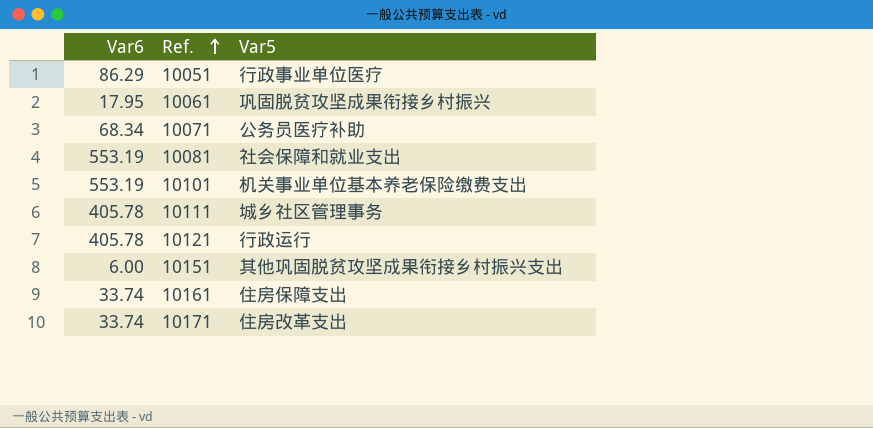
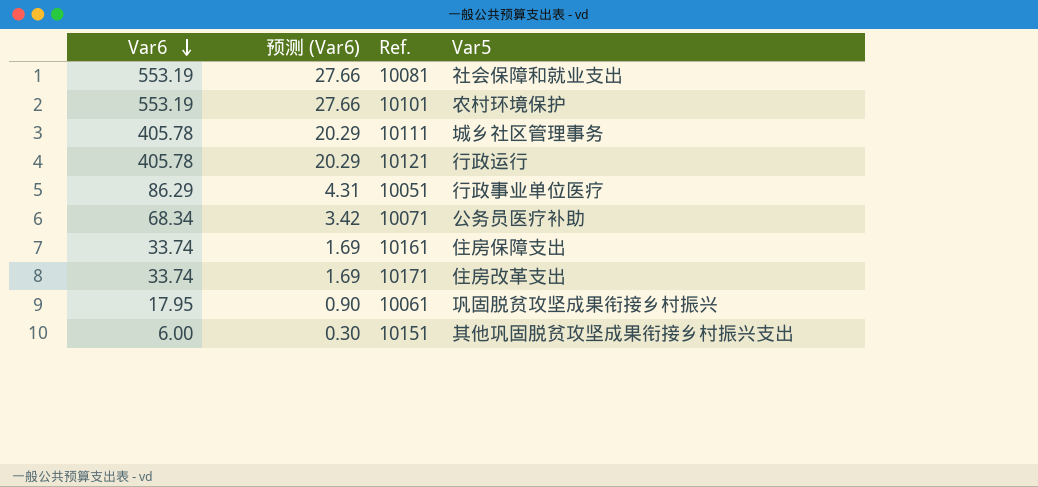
row order: Ref. ascending -> Var6 descending
column 预测 (Var6) | formula: none -> [Var6] * 0.05
10101 | Var5: 机关事业单位基本养老保险缴费支出 -> 农村环境保护

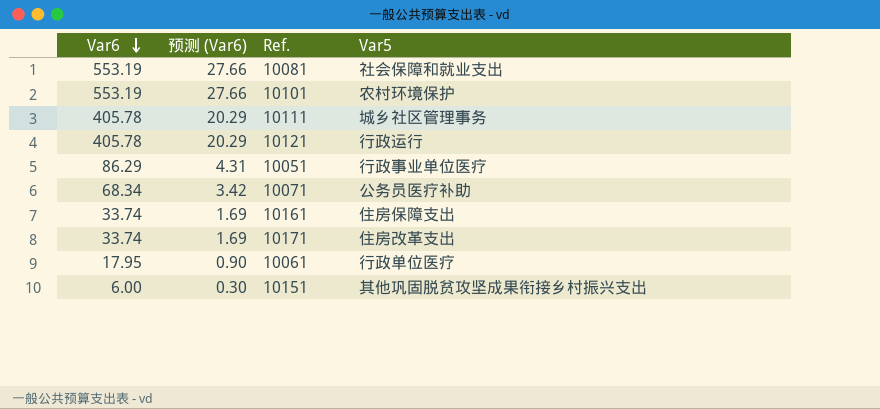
10061 | Var5: 巩固脱贫攻坚成果衔接乡村振兴 -> 行政单位医疗

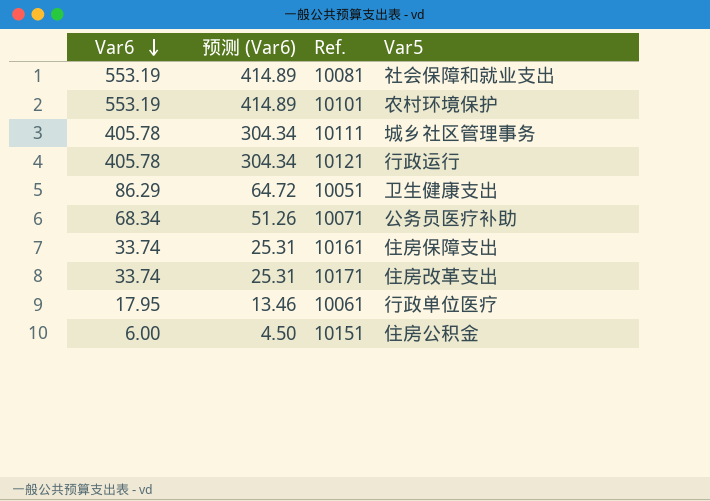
column 预测 (Var6) | formula: [Var6] * 0.05 -> [Var6] * 0.75
10051 | Var5: 行政事业单位医疗 -> 卫生健康支出
10151 | Var5: 其他巩固脱贫攻坚成果衔接乡村振兴支出 -> 住房公积金

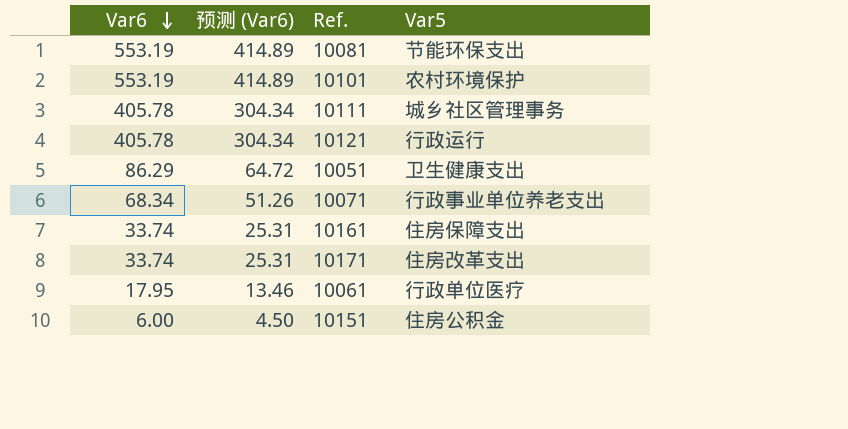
10081 | Var5: 社会保障和就业支出 -> 节能环保支出
10071 | Var5: 公务员医疗补助 -> 行政事业单位养老支出

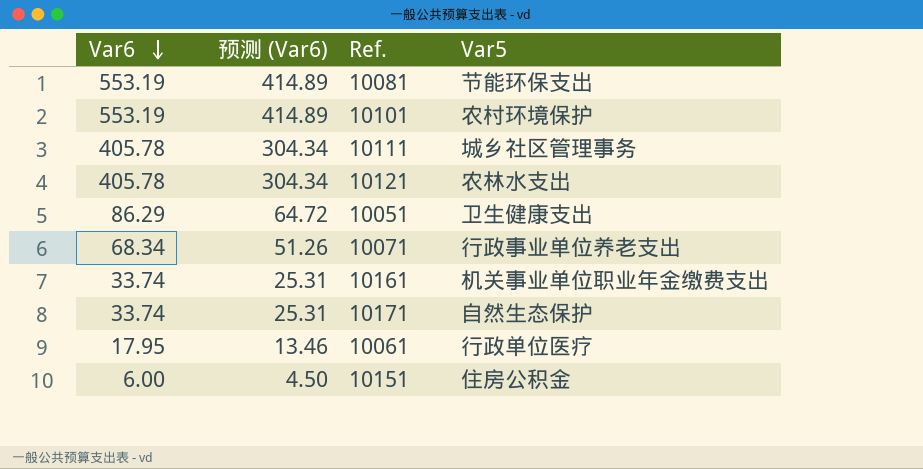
10121 | Var5: 行政运行 -> 农林水支出
10161 | Var5: 住房保障支出 -> 机关事业单位职业年金缴费支出
10171 | Var5: 住房改革支出 -> 自然生态保护

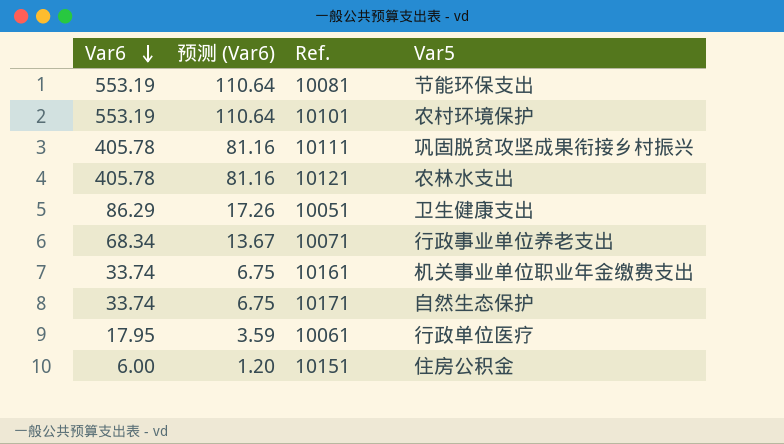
column 预测 (Var6) | formula: [Var6] * 0.75 -> [Var6] * 0.2
10111 | Var5: 城乡社区管理事务 -> 巩固脱贫攻坚成果衔接乡村振兴

